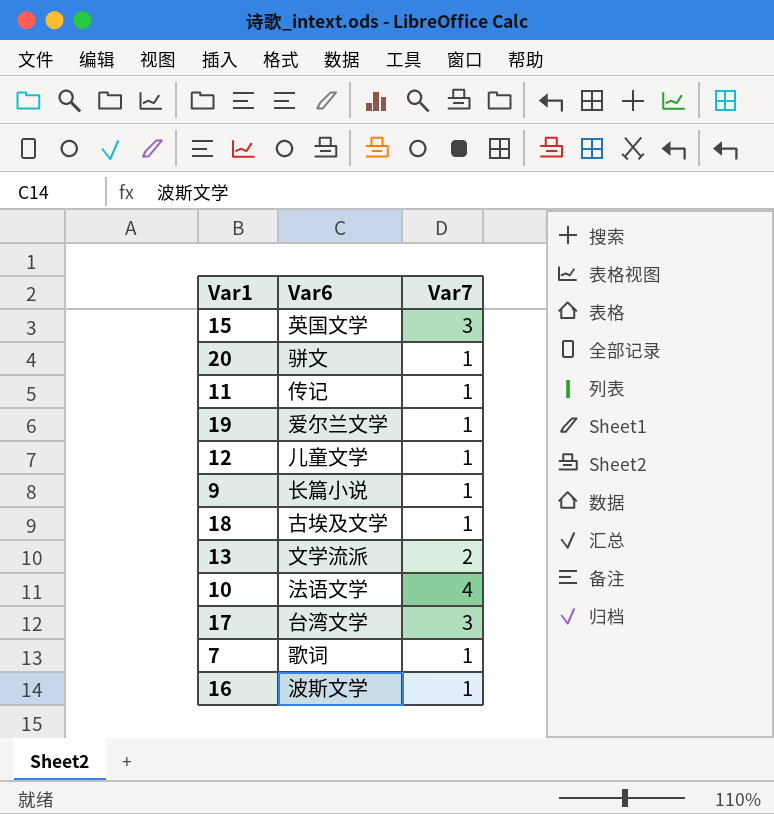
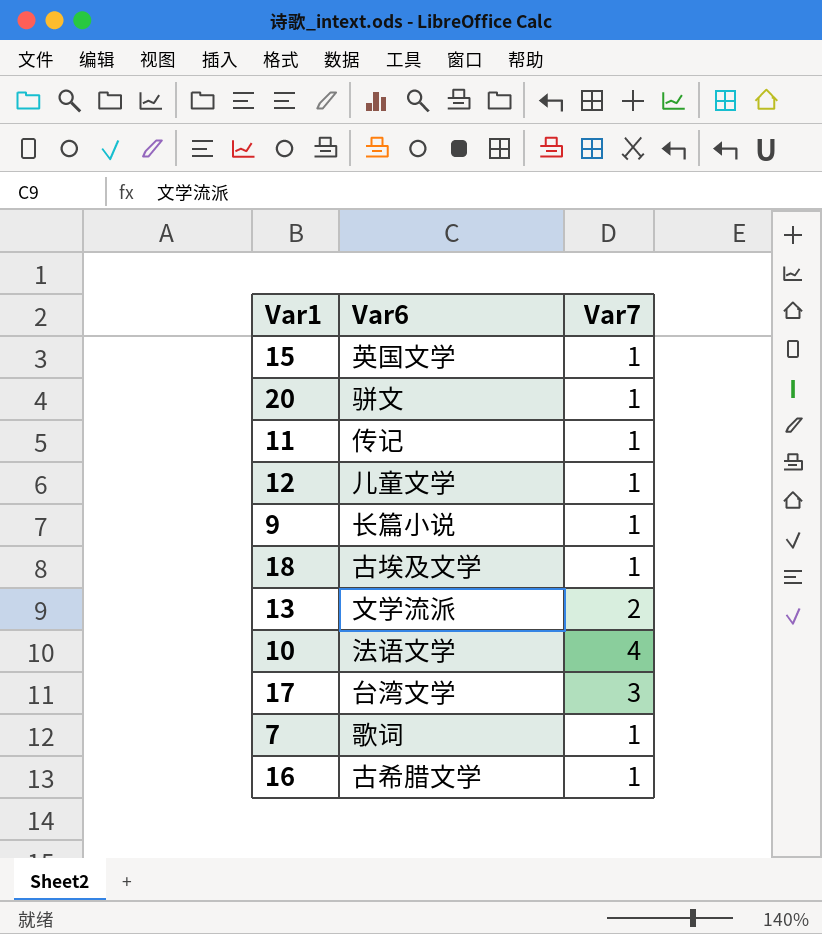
row 19: 爱尔兰文学 | 1 -> none
15 | Var7: 3 -> 1
16 | Var6: 波斯文学 -> 古希腊文学

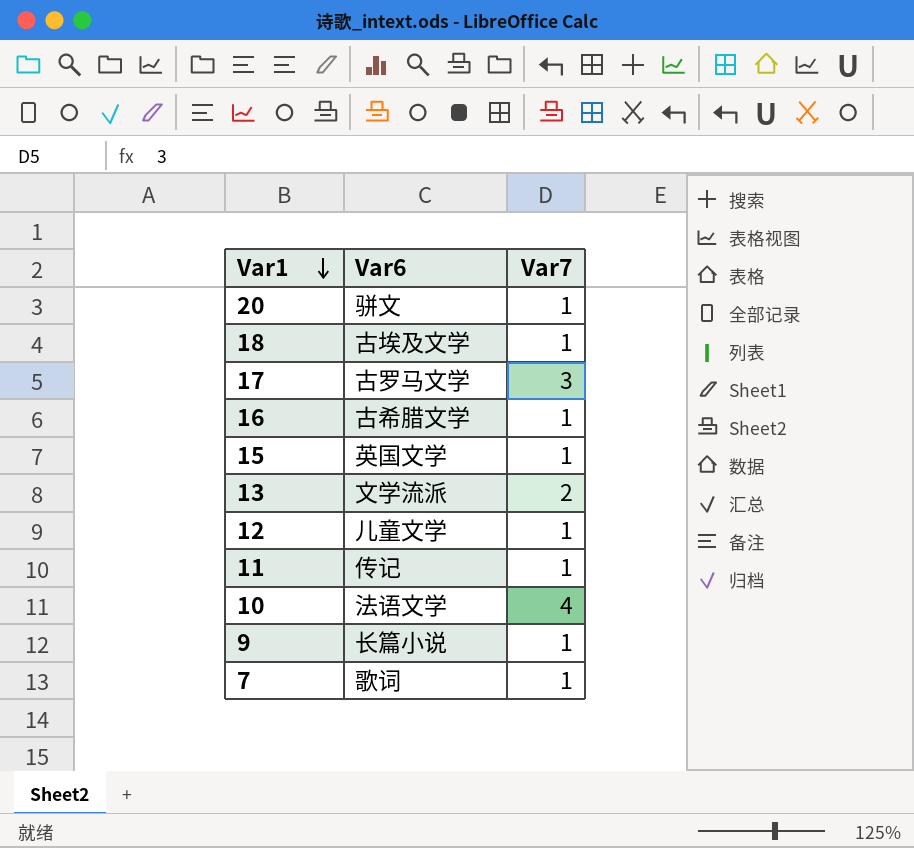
row order: none -> Var1 descending
17 | Var6: 台湾文学 -> 古罗马文学

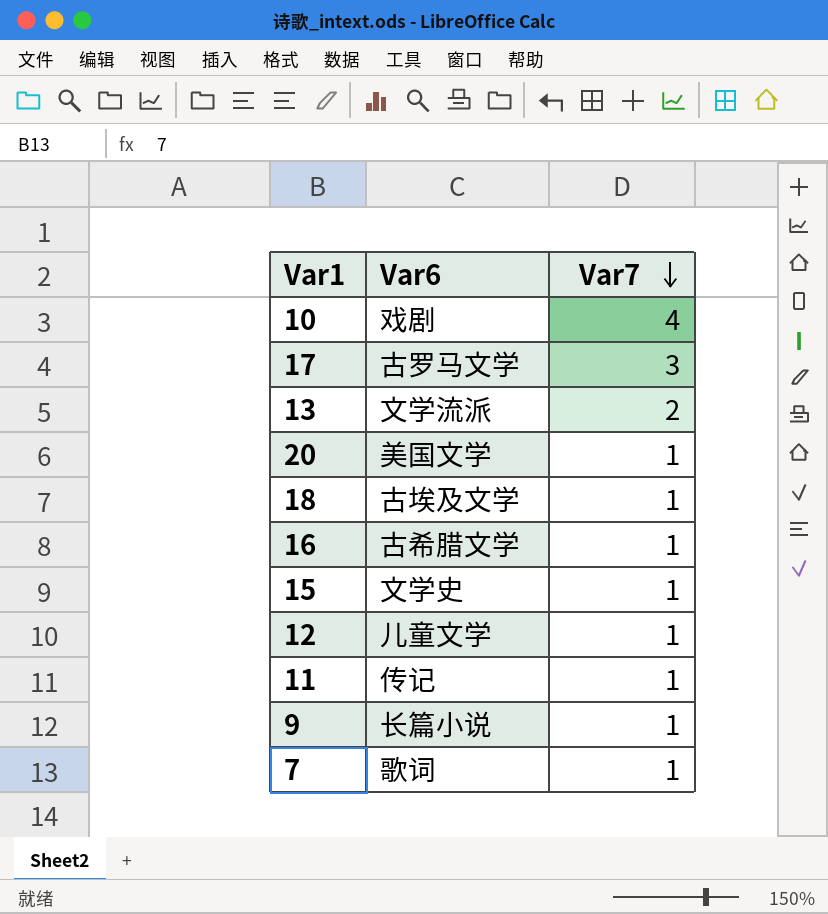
row order: Var1 descending -> Var7 descending
10 | Var6: 法语文学 -> 戏剧
20 | Var6: 骈文 -> 美国文学
15 | Var6: 英国文学 -> 文学史

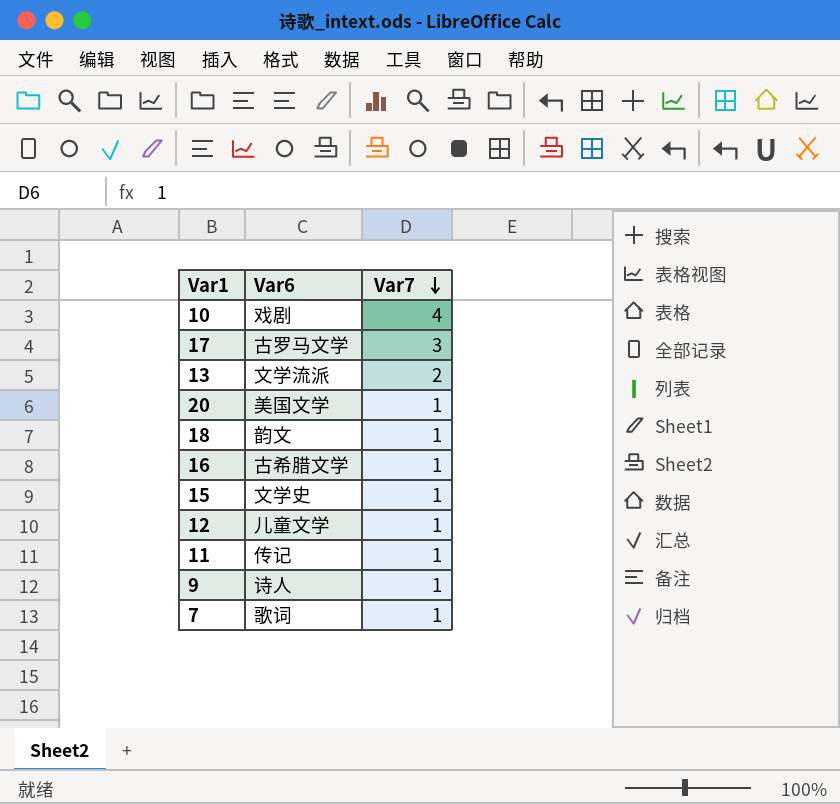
18 | Var6: 古埃及文学 -> 韵文
9 | Var6: 长篇小说 -> 诗人

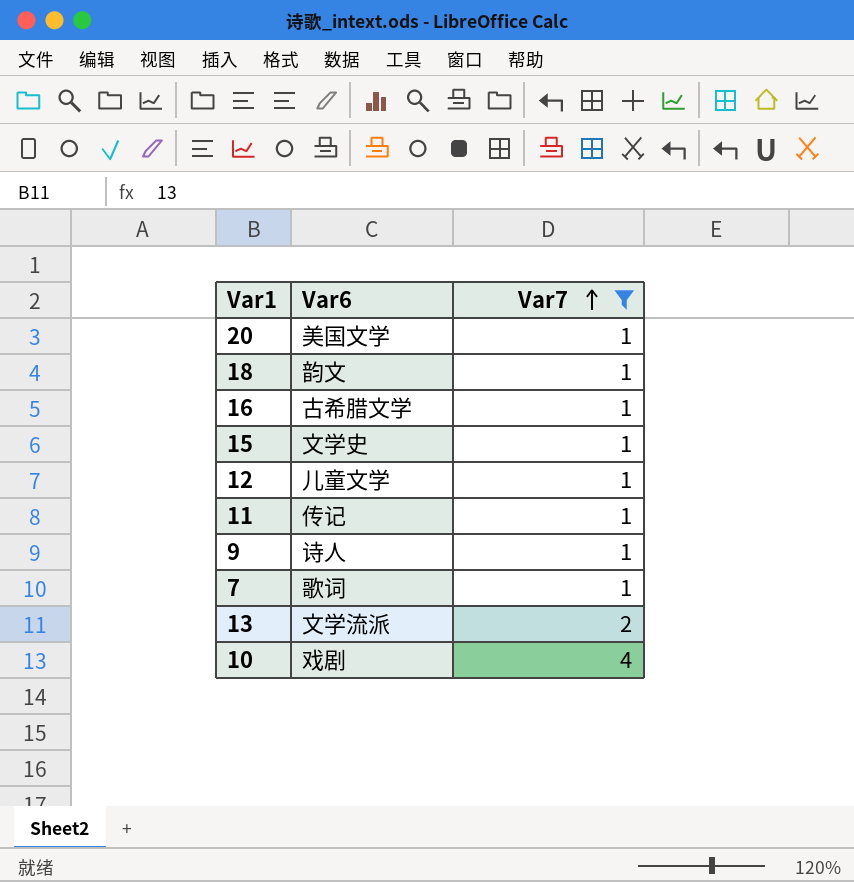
filter: none -> Var7 != 3
row order: Var7 descending -> Var7 ascending

